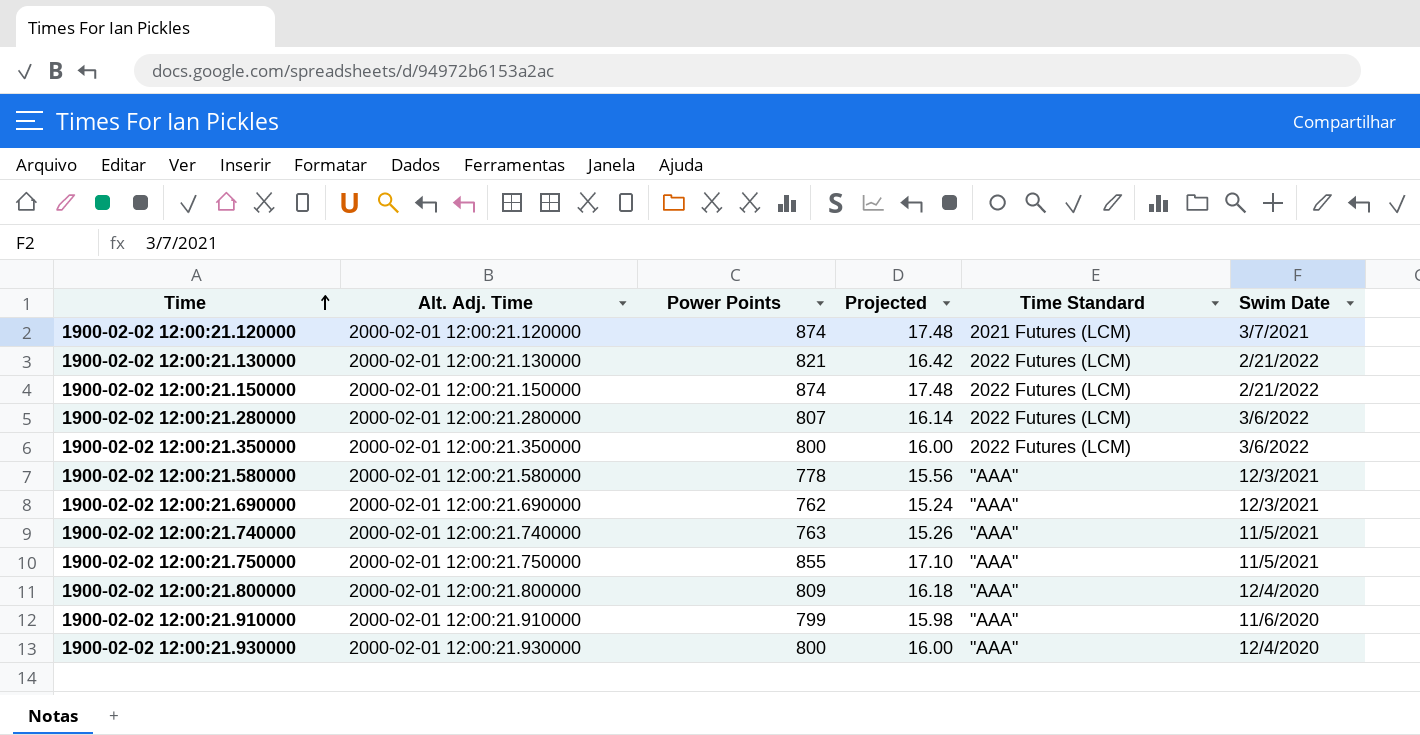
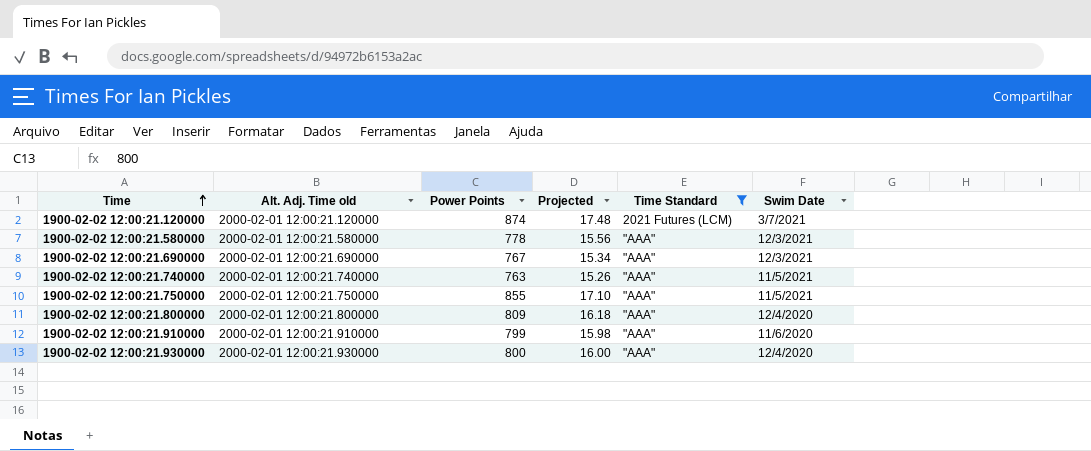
filter: none -> Time Standard != 2022 Futures (LCM)
column name: Alt. Adj. Time -> Alt. Adj. Time old
1900-02-02 12:00:21.690000 | Power Points: 762 -> 767
1900-02-02 12:00:21.690000 | Projected: 15.24 -> 15.34

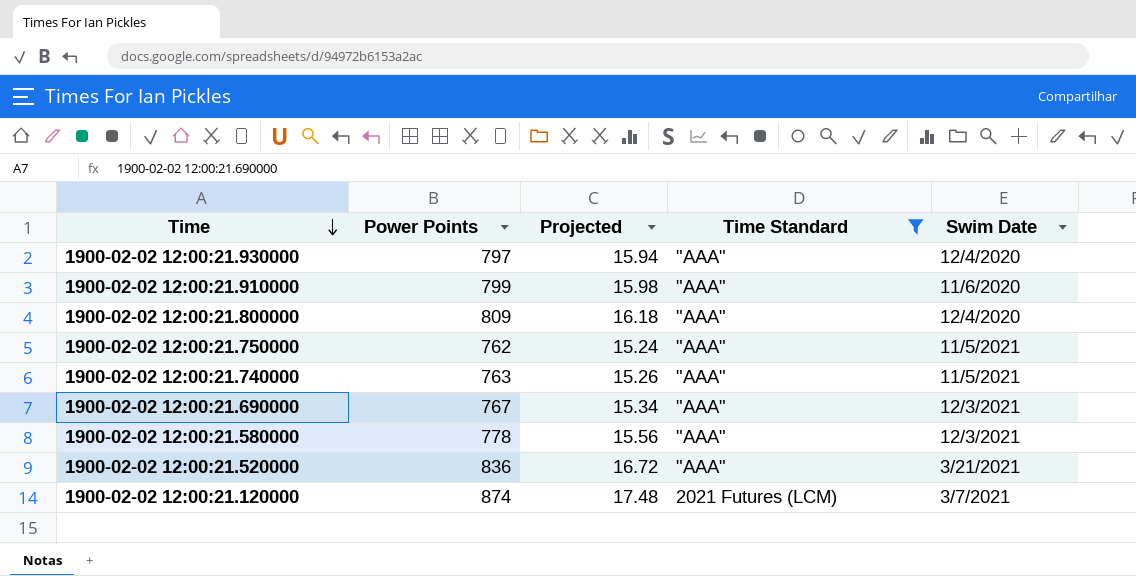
row order: Time ascending -> Time descending
column Alt. Adj. Time old | position: 2 -> none
1900-02-02 12:00:21.930000 | Power Points: 800 -> 797
1900-02-02 12:00:21.930000 | Projected: 16.00 -> 15.94
1900-02-02 12:00:21.750000 | Power Points: 855 -> 762
1900-02-02 12:00:21.750000 | Projected: 17.10 -> 15.24
row 1900-02-02 12:00:21.520000: none -> 836 | 16.72 | "AAA" | 3/21/2021

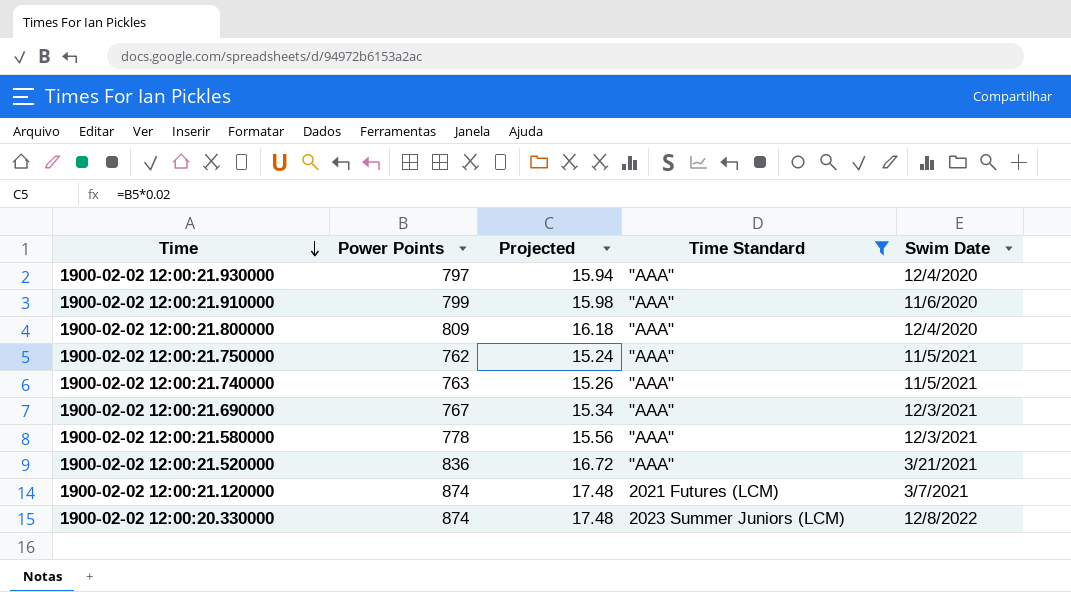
row 1900-02-02 12:00:20.330000: none -> 874 | 17.48 | 2023 Summer Juniors (LCM) | 12/8/2022

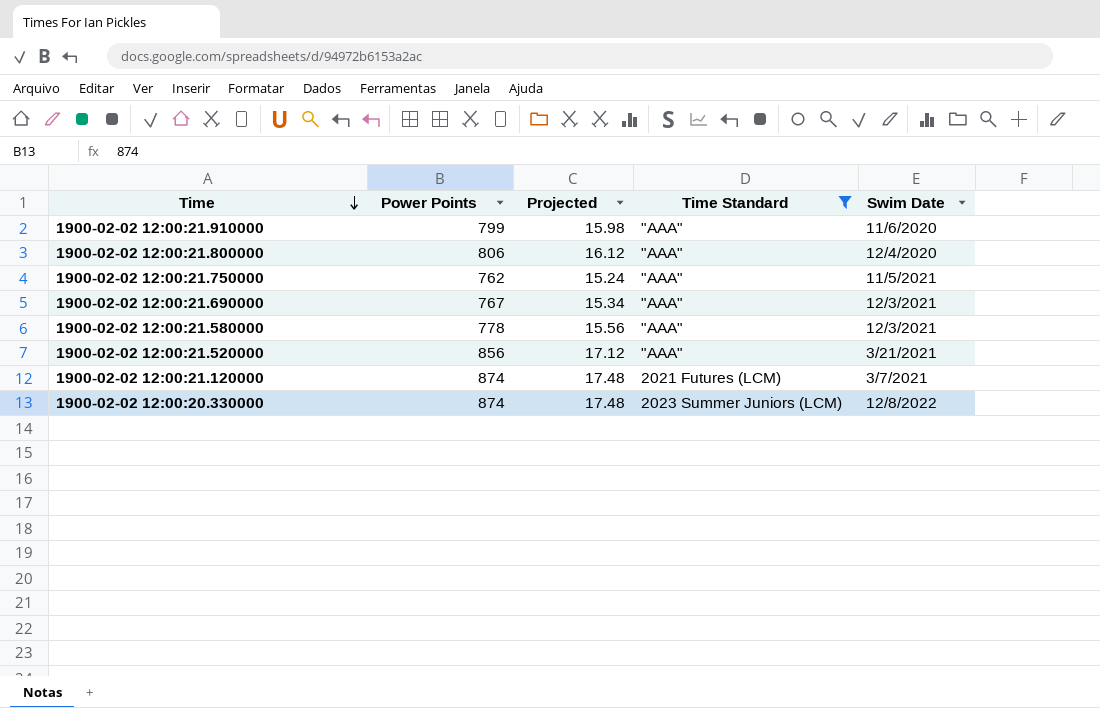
row 1900-02-02 12:00:21.930000: 797 | 15.94 | "AAA" | 12/4/2020 -> none
row 1900-02-02 12:00:21.740000: 763 | 15.26 | "AAA" | 11/5/2021 -> none
1900-02-02 12:00:21.800000 | Power Points: 809 -> 806
1900-02-02 12:00:21.800000 | Projected: 16.18 -> 16.12
1900-02-02 12:00:21.520000 | Power Points: 836 -> 856
1900-02-02 12:00:21.520000 | Projected: 16.72 -> 17.12

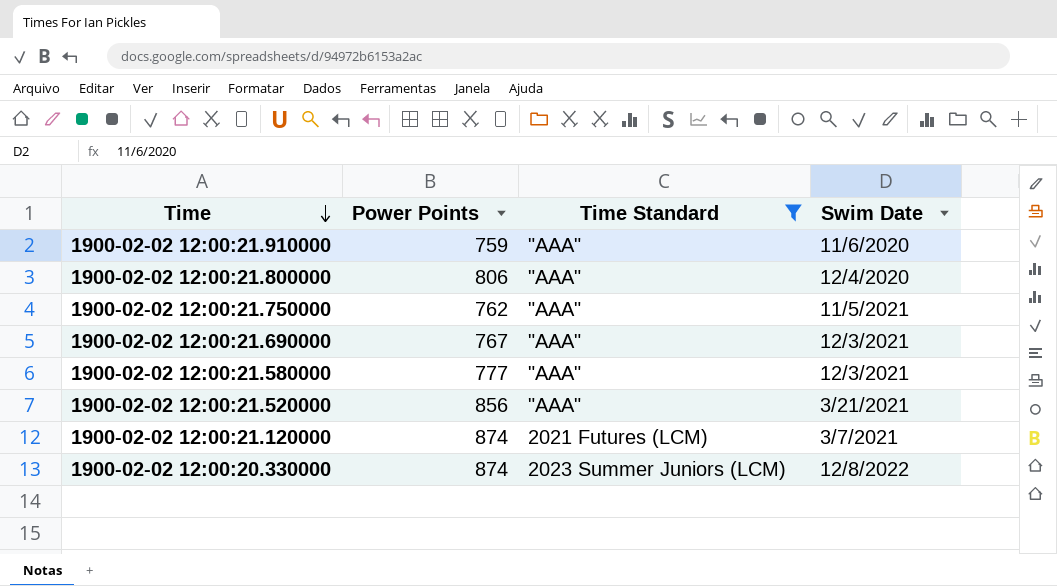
column Projected | formula: [Power Points] * 0.02 -> none
1900-02-02 12:00:21.910000 | Power Points: 799 -> 759
1900-02-02 12:00:21.580000 | Power Points: 778 -> 777

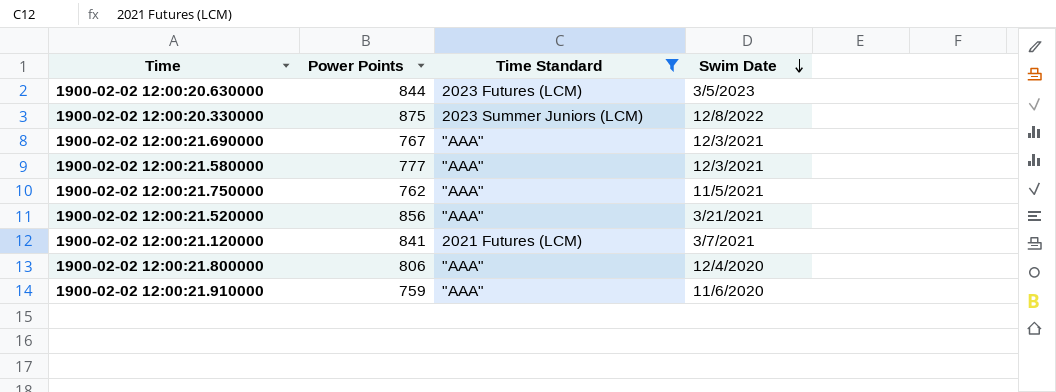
row order: Time descending -> Swim Date descending
row 1900-02-02 12:00:20.630000: none -> 844 | 2023 Futures (LCM) | 3/5/2023
1900-02-02 12:00:20.330000 | Power Points: 874 -> 875
1900-02-02 12:00:21.120000 | Power Points: 874 -> 841

